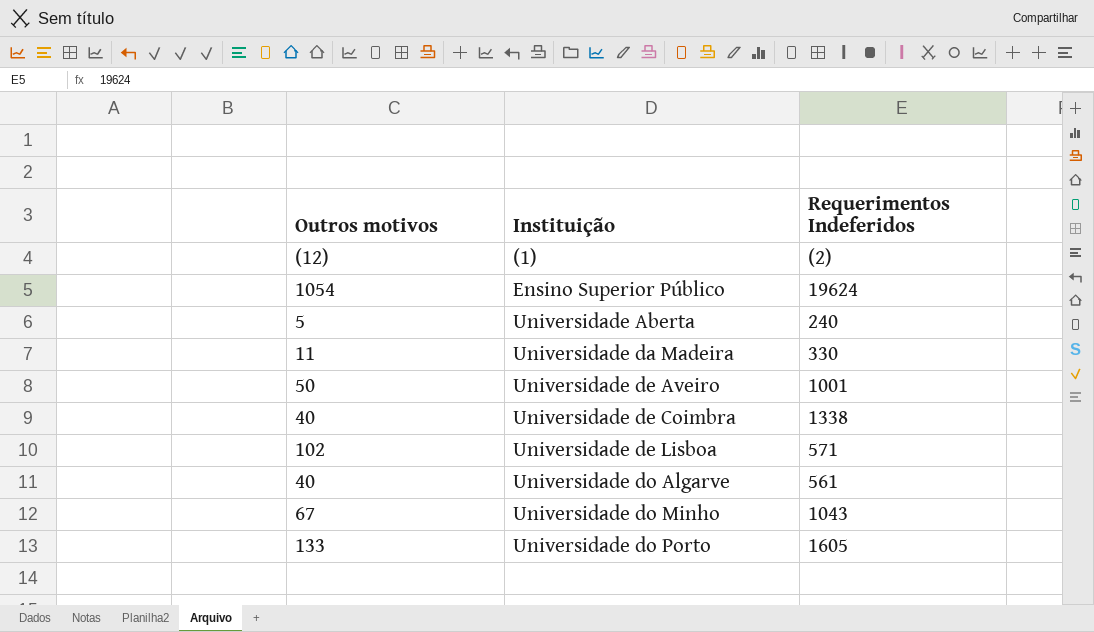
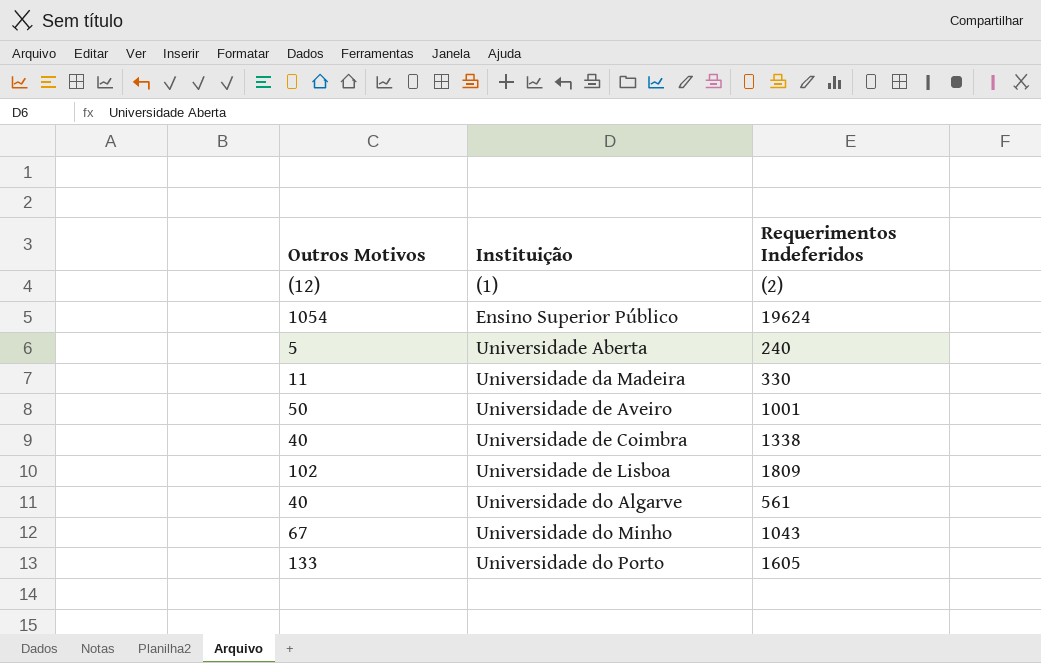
column name: Outros motivos -> Outros Motivos
Universidade de Lisboa | Requerimentos Indeferidos: 571 -> 1809

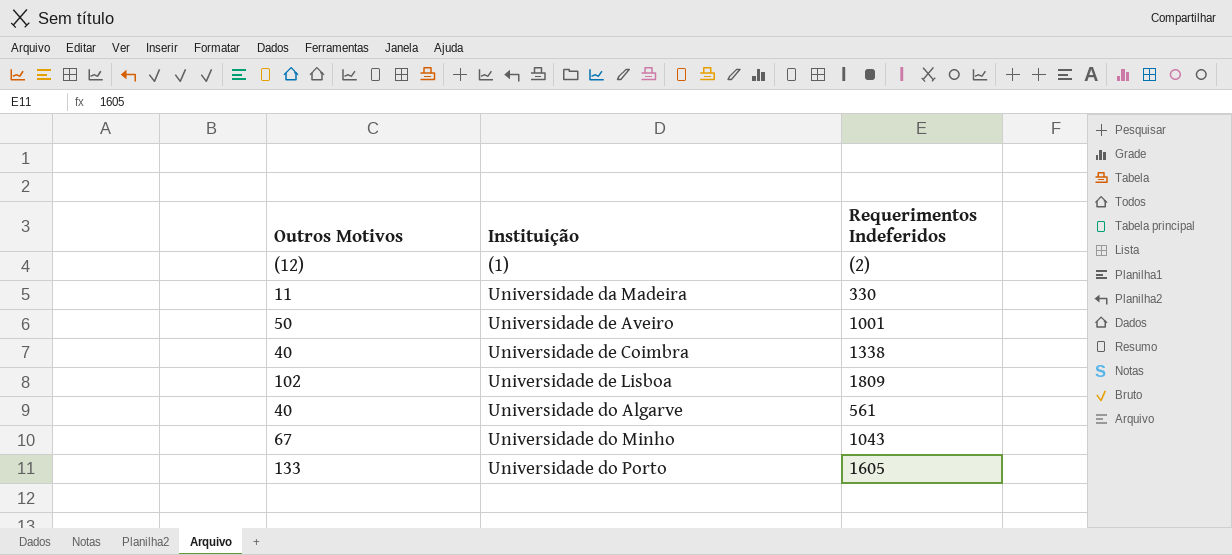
row Ensino Superior Público: 1054 | 19624 -> none
row Universidade Aberta: 5 | 240 -> none

